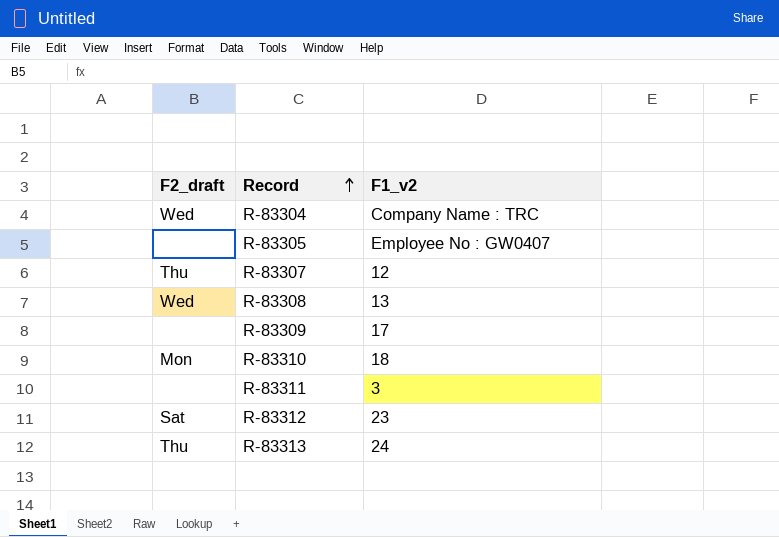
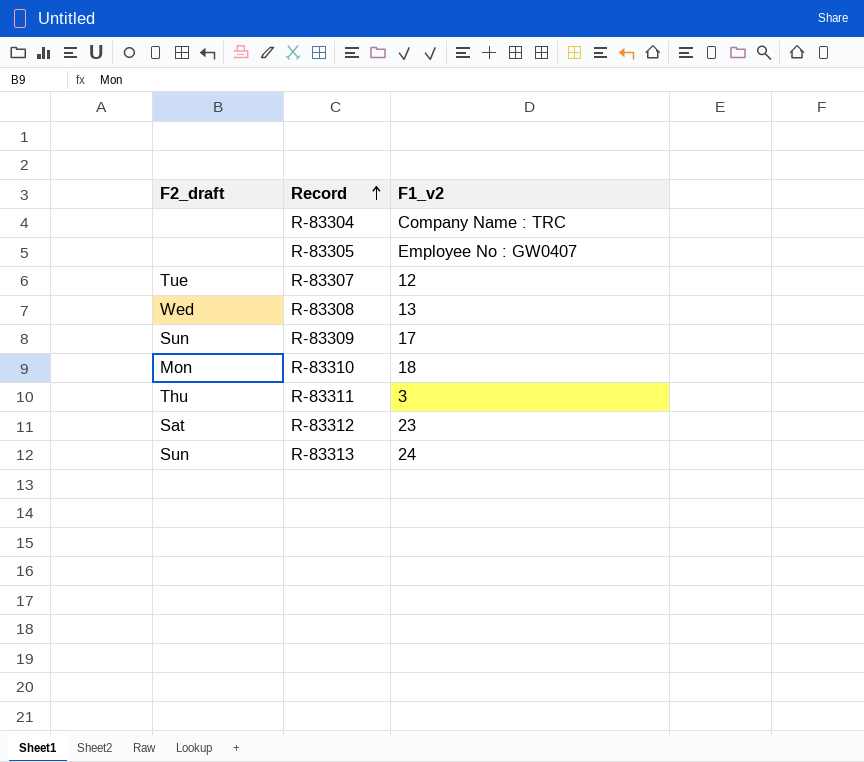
R-83304 | F2_draft: Wed -> none
R-83307 | F2_draft: Thu -> Tue
R-83309 | F2_draft: none -> Sun
R-83311 | F2_draft: none -> Thu
R-83313 | F2_draft: Thu -> Sun

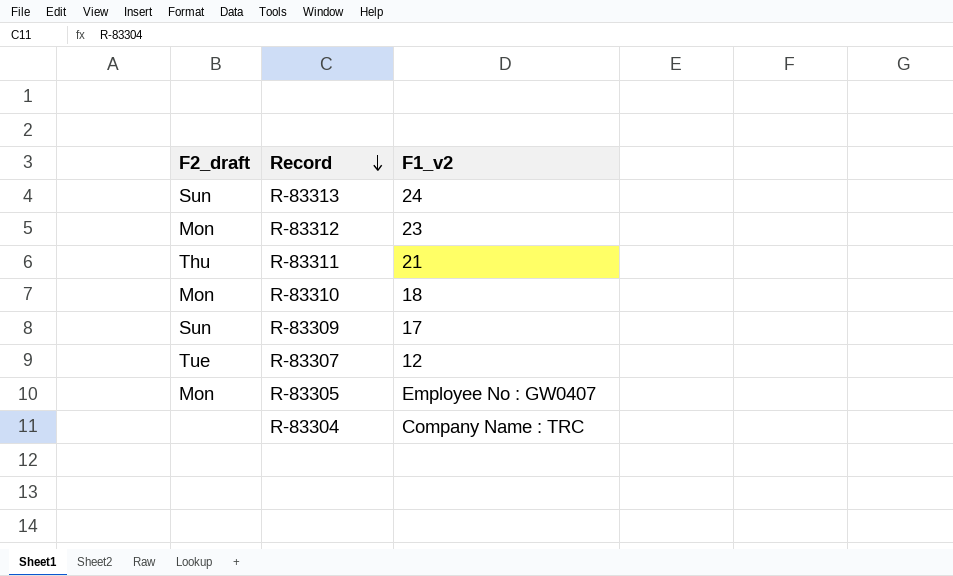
row order: Record ascending -> Record descending
row R-83308: Wed | 13 -> none
R-83312 | F2_draft: Sat -> Mon
R-83311 | F1_v2: 3 -> 21
R-83305 | F2_draft: none -> Mon

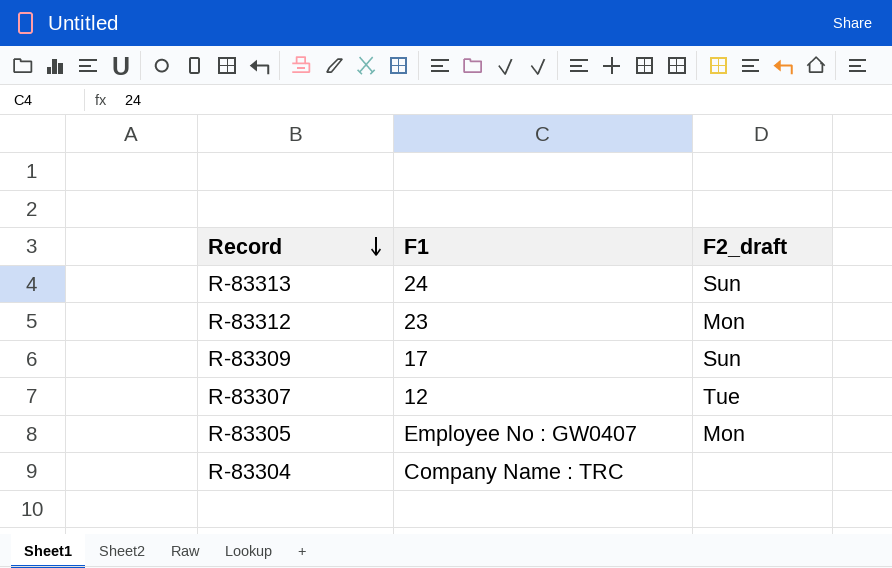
column name: F1_v2 -> F1
column F2_draft | position: 1 -> 3
row R-83311: Thu | 21 -> none
row R-83310: Mon | 18 -> none

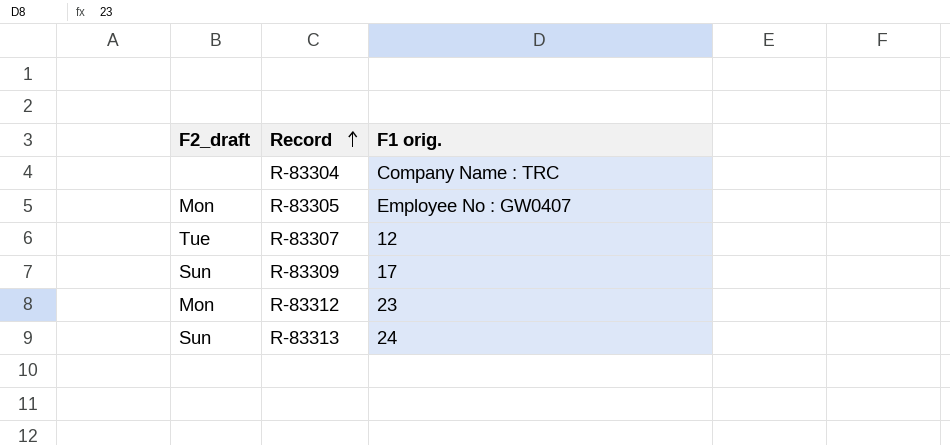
row order: Record descending -> Record ascending
column F2_draft | position: 3 -> 1
column name: F1 -> F1 orig.

